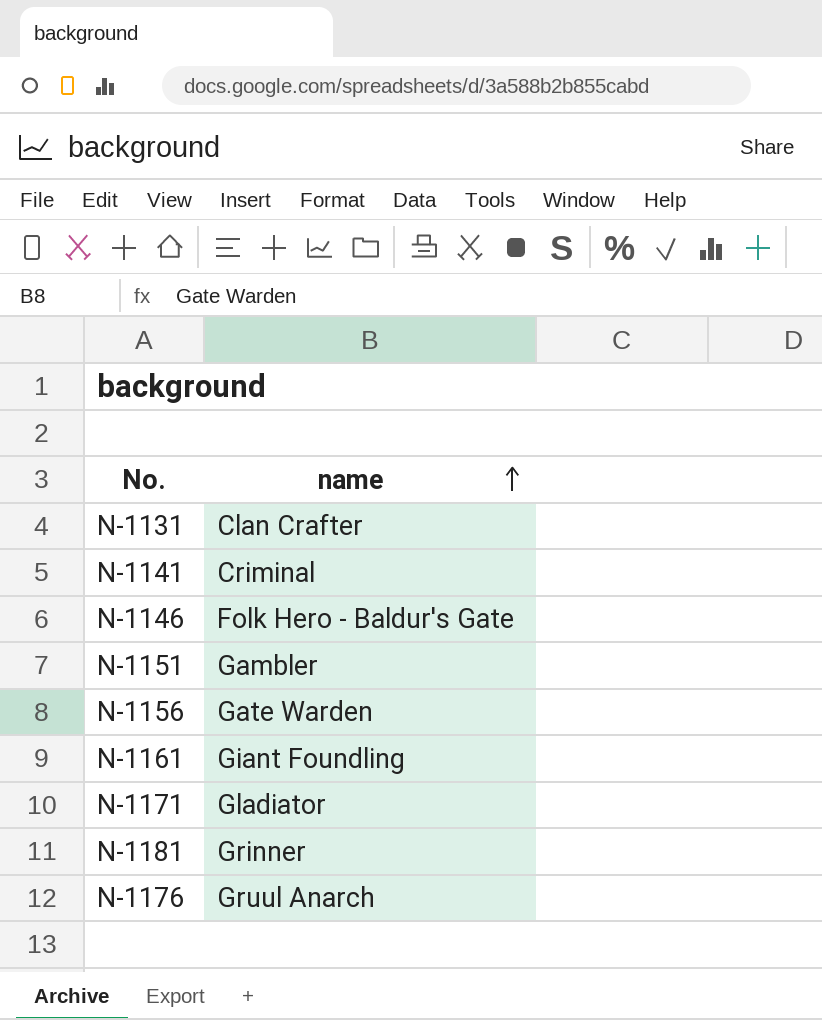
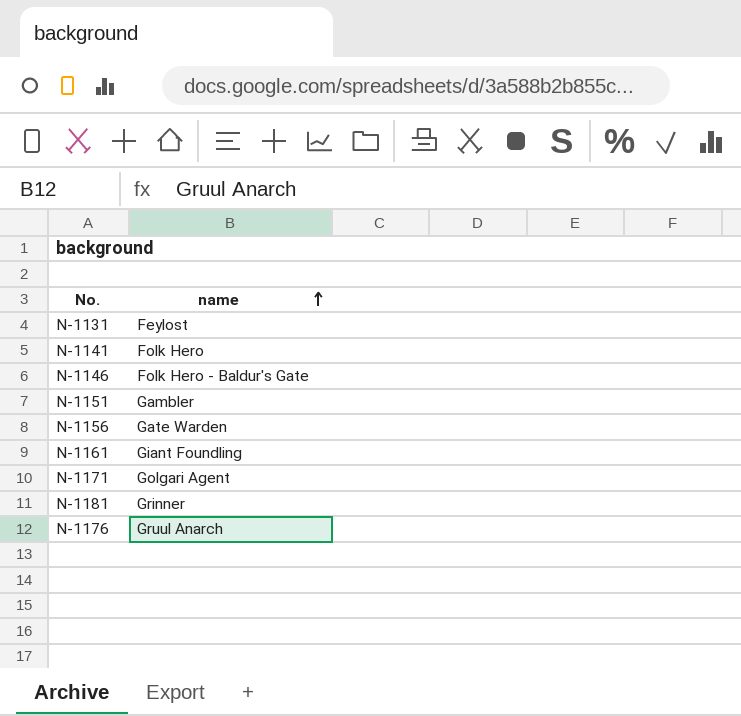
N-1131 | name: Clan Crafter -> Feylost
N-1141 | name: Criminal -> Folk Hero
N-1171 | name: Gladiator -> Golgari Agent

